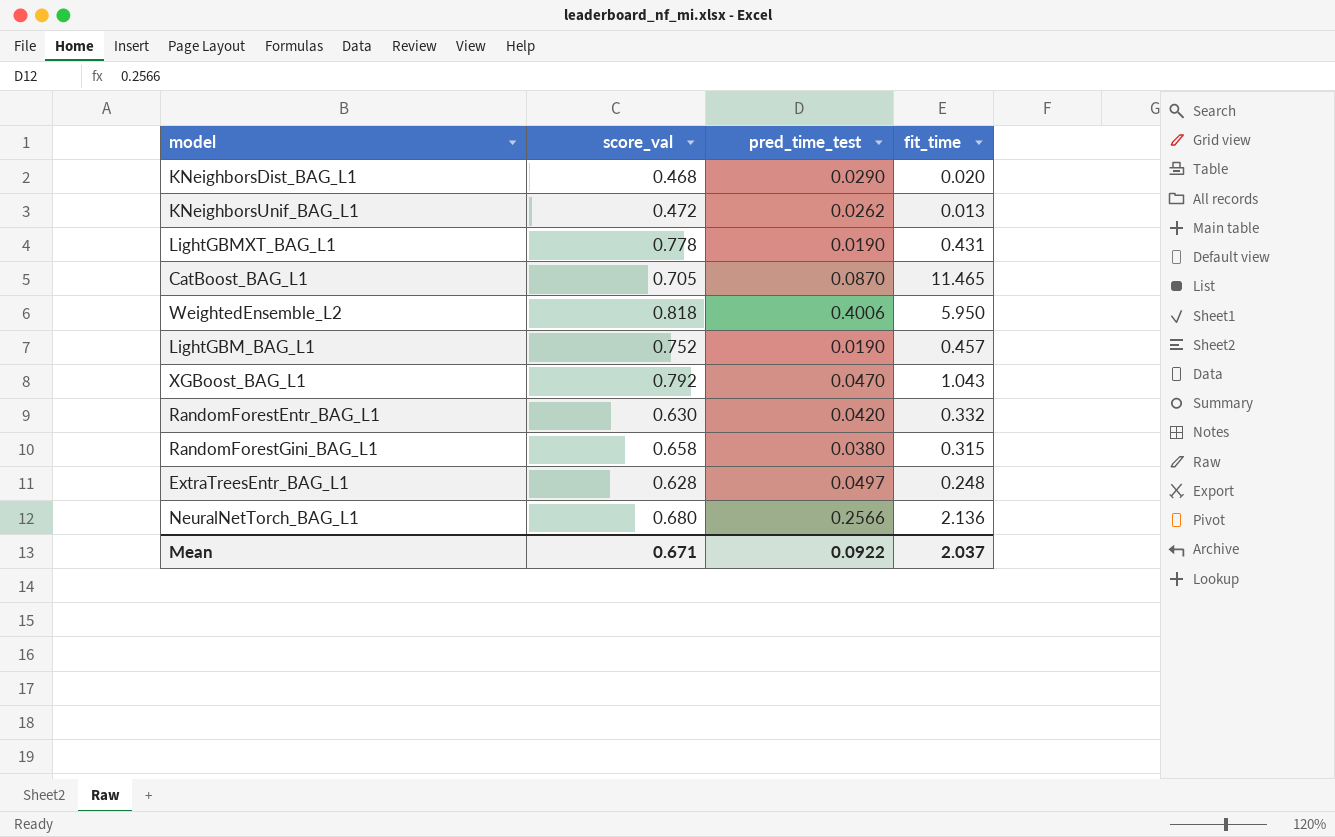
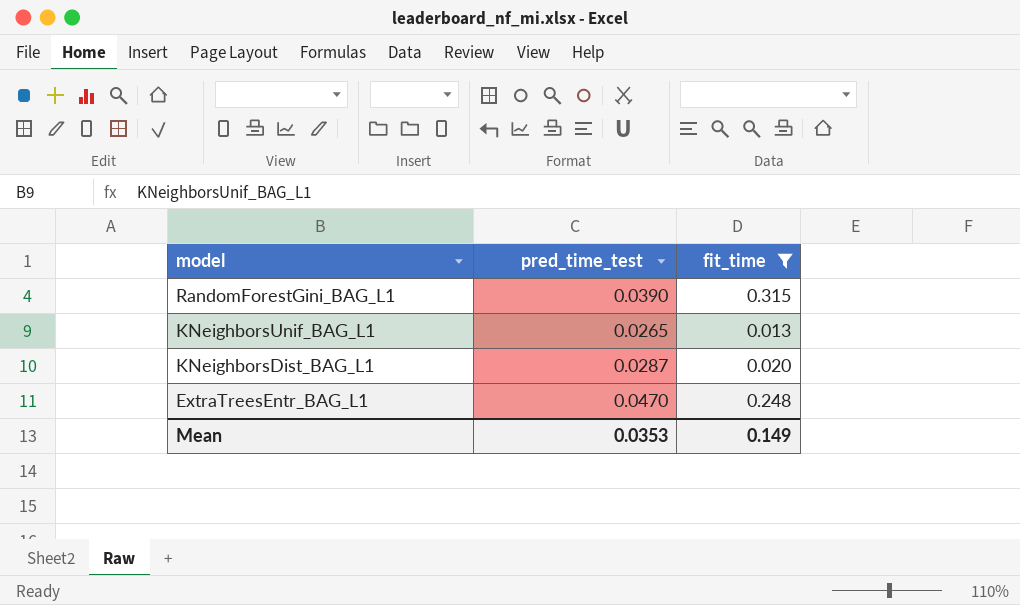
filter: none -> fit_time <= 0.315
row order: none -> model descending
column score_val | position: 2 -> none
RandomForestGini_BAG_L1 | pred_time_test: 0.0380 -> 0.0390
KNeighborsUnif_BAG_L1 | pred_time_test: 0.0262 -> 0.0265
KNeighborsDist_BAG_L1 | pred_time_test: 0.0290 -> 0.0287
ExtraTreesEntr_BAG_L1 | pred_time_test: 0.0497 -> 0.0470
Mean | pred_time_test: 0.0922 -> 0.0353
Mean | fit_time: 2.037 -> 0.149

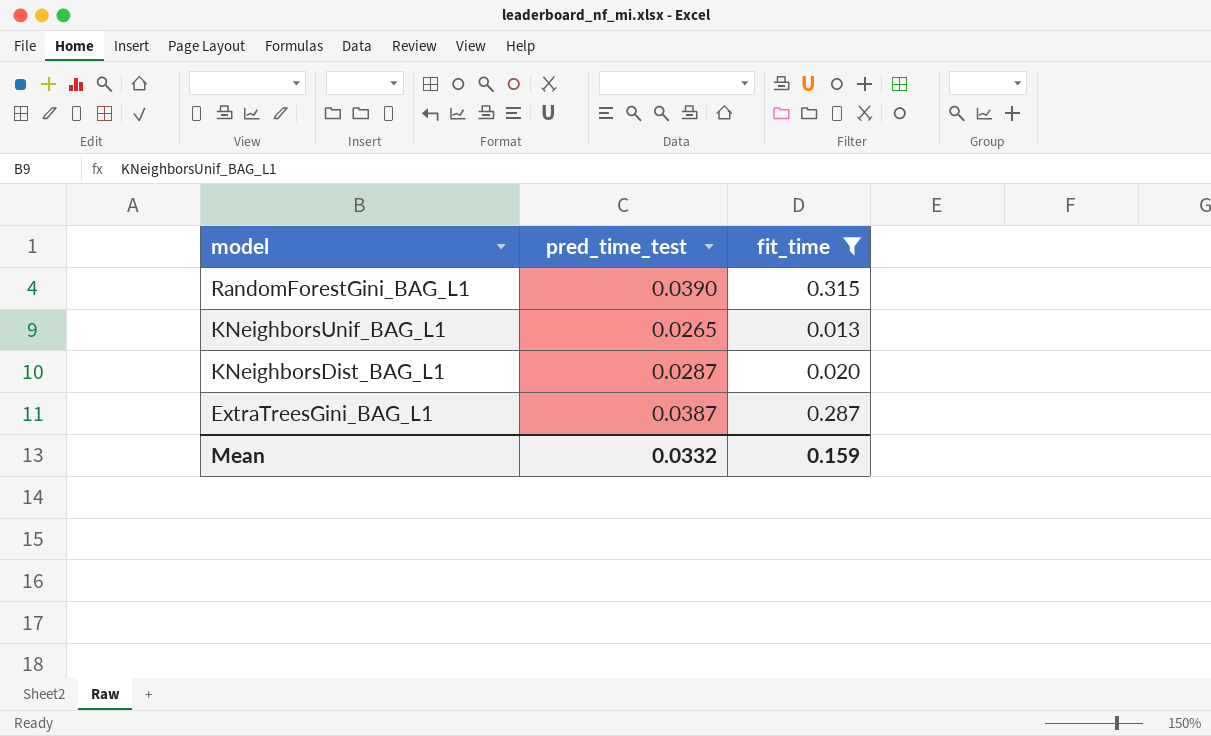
row ExtraTreesEntr_BAG_L1: 0.0470 | 0.248 -> none
row ExtraTreesGini_BAG_L1: none -> 0.0387 | 0.287
Mean | pred_time_test: 0.0353 -> 0.0332
Mean | fit_time: 0.149 -> 0.159

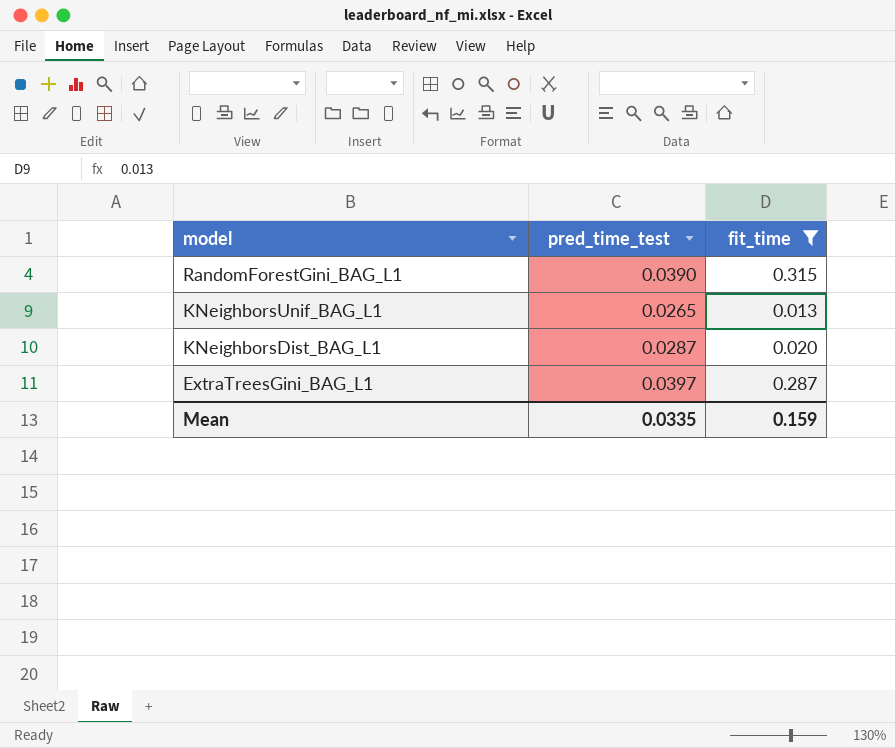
ExtraTreesGini_BAG_L1 | pred_time_test: 0.0387 -> 0.0397
Mean | pred_time_test: 0.0332 -> 0.0335

